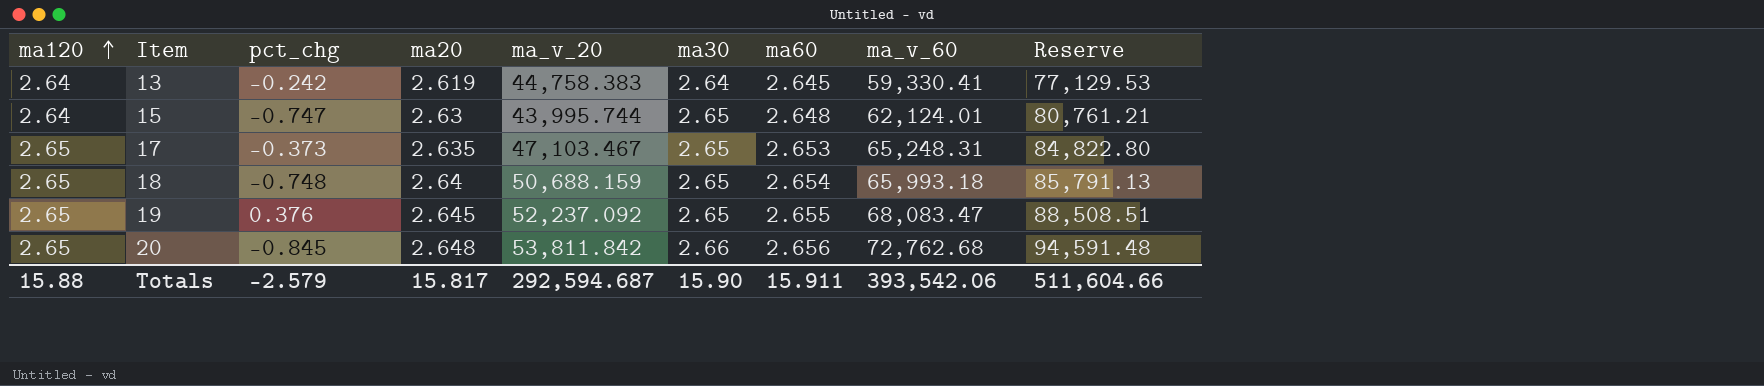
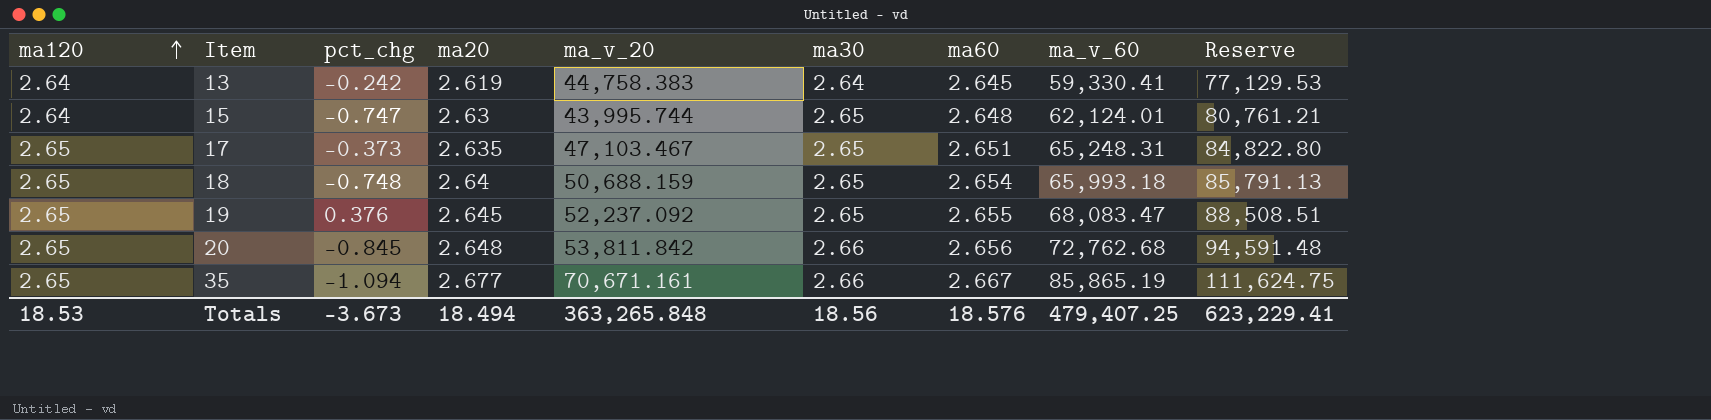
17 | ma60: 2.653 -> 2.651
row 35: none -> 2.65 | -1.094 | 2.677 | 70,671.161 | 2.66 | 2.667 | 85,865.19 | 111,624.75
Totals | ma120: 15.88 -> 18.53
Totals | pct_chg: -2.579 -> -3.673
Totals | ma20: 15.817 -> 18.494
Totals | ma_v_20: 292,594.687 -> 363,265.848
Totals | ma30: 15.90 -> 18.56
Totals | ma60: 15.911 -> 18.576
Totals | ma_v_60: 393,542.06 -> 479,407.25
Totals | Reserve: 511,604.66 -> 623,229.41

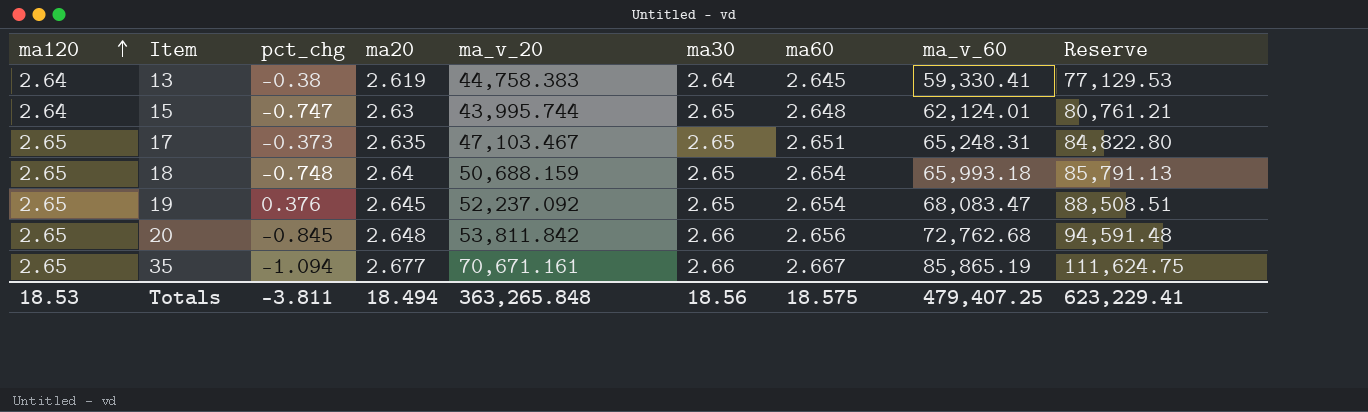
13 | pct_chg: -0.242 -> -0.38
19 | ma60: 2.655 -> 2.654
Totals | pct_chg: -3.673 -> -3.811
Totals | ma60: 18.576 -> 18.575

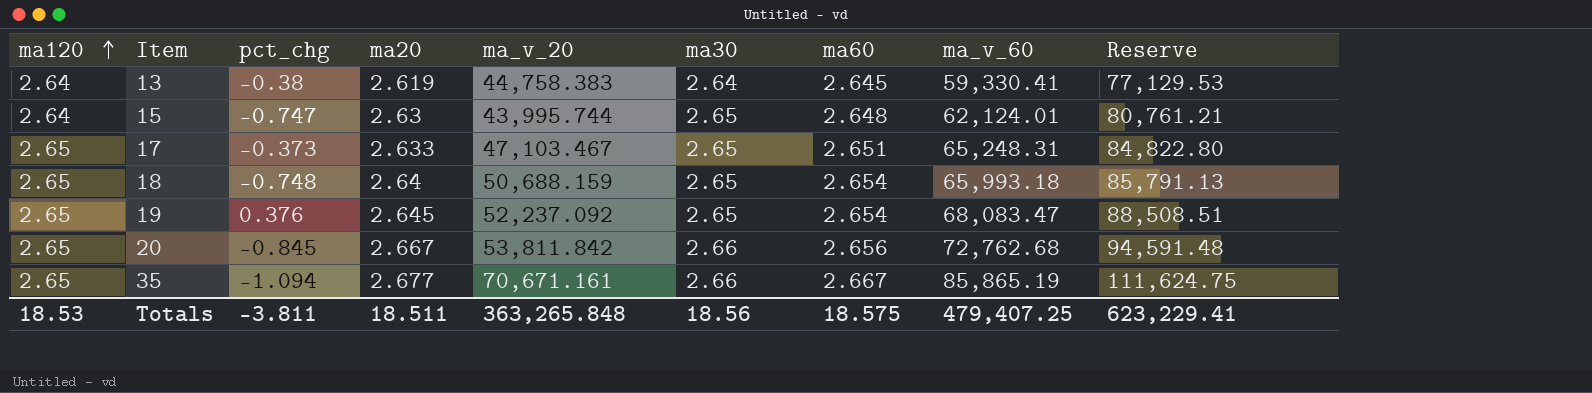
17 | ma20: 2.635 -> 2.633
20 | ma20: 2.648 -> 2.667
Totals | ma20: 18.494 -> 18.511

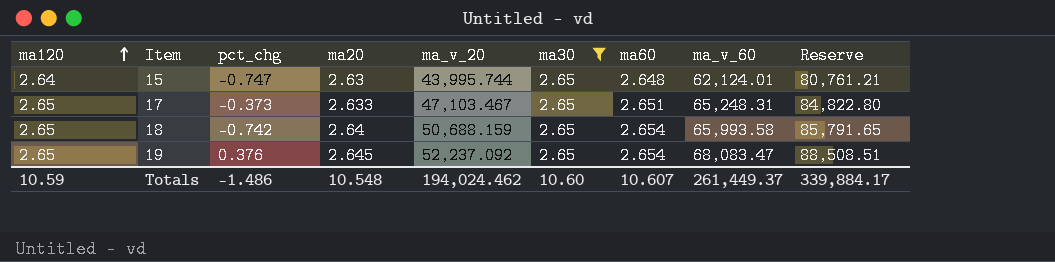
filter: none -> ma30 = 2.65
18 | pct_chg: -0.748 -> -0.742
18 | ma_v_60: 65,993.18 -> 65,993.58
18 | Reserve: 85,791.13 -> 85,791.65
Totals | ma120: 18.53 -> 10.59
Totals | pct_chg: -3.811 -> -1.486
Totals | ma20: 18.511 -> 10.548
Totals | ma_v_20: 363,265.848 -> 194,024.462
Totals | ma30: 18.56 -> 10.60
Totals | ma60: 18.575 -> 10.607
Totals | ma_v_60: 479,407.25 -> 261,449.37
Totals | Reserve: 623,229.41 -> 339,884.17

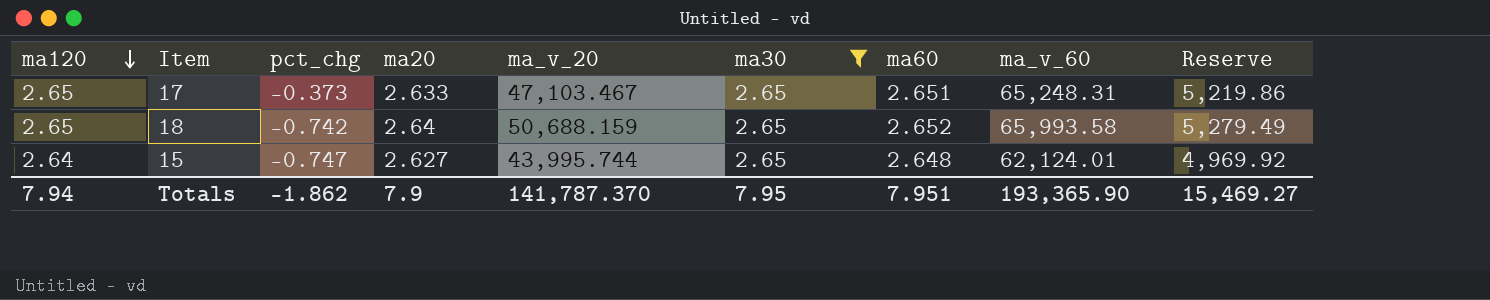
row order: ma120 ascending -> ma120 descending
column Reserve | formula: [ma_v_60] * 1.3 -> [ma_v_60] * 0.08
row 19: 2.65 | 0.376 | 2.645 | 52,237.092 | 2.65 | 2.654 | 68,083.47 | 88,508.51 -> none
18 | ma60: 2.654 -> 2.652
15 | ma20: 2.63 -> 2.627
Totals | ma120: 10.59 -> 7.94
Totals | pct_chg: -1.486 -> -1.862
Totals | ma20: 10.548 -> 7.9
Totals | ma_v_20: 194,024.462 -> 141,787.370
Totals | ma30: 10.60 -> 7.95
Totals | ma60: 10.607 -> 7.951
Totals | ma_v_60: 261,449.37 -> 193,365.90
Totals | Reserve: 339,884.17 -> 15,469.27

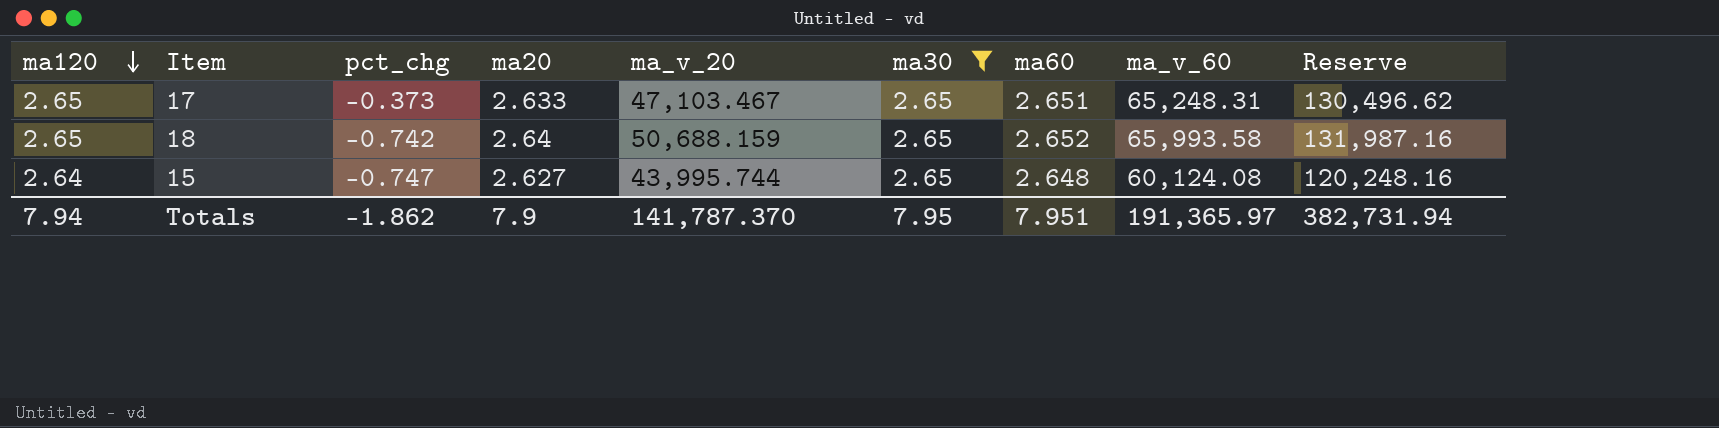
column Reserve | formula: [ma_v_60] * 0.08 -> [ma_v_60] * 2
15 | ma_v_60: 62,124.01 -> 60,124.08
Totals | ma_v_60: 193,365.90 -> 191,365.97
Totals | Reserve: 15,469.27 -> 382,731.94

